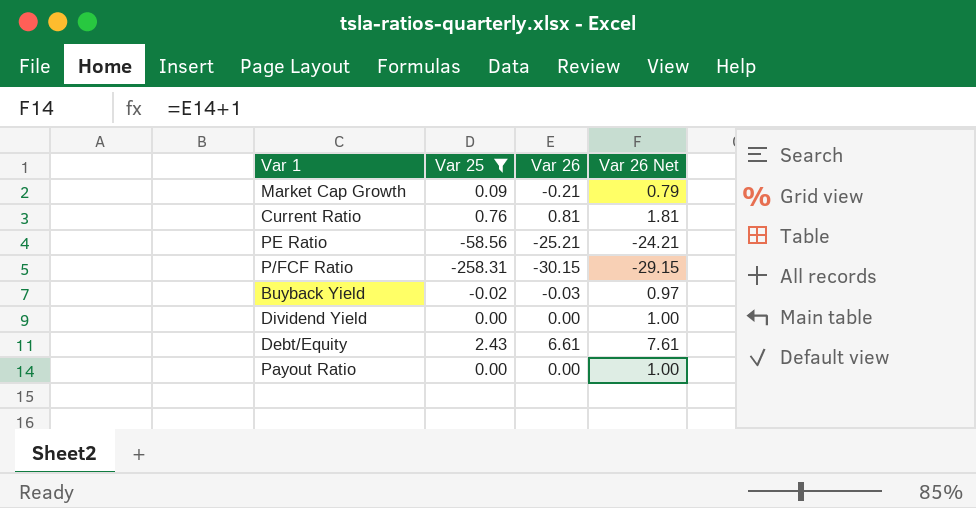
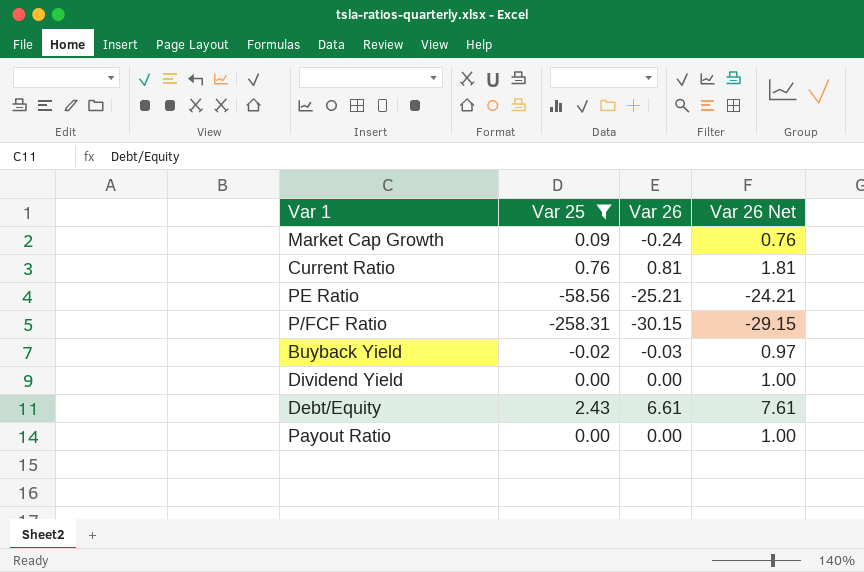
Market Cap Growth | Var 26: -0.21 -> -0.24
Market Cap Growth | Var 26 Net: 0.79 -> 0.76

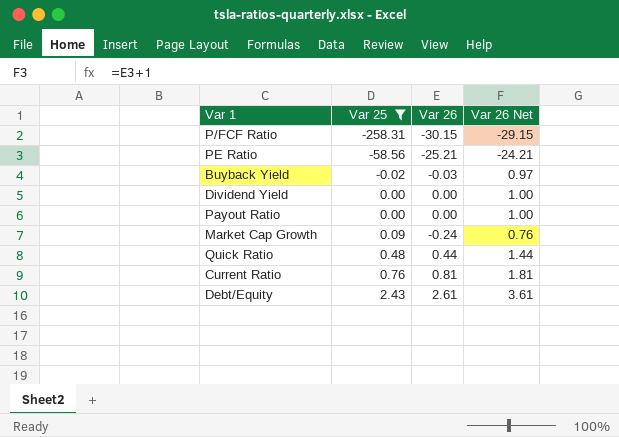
row order: none -> Var 25 ascending
row Quick Ratio: none -> 0.48 | 0.44 | 1.44
Debt/Equity | Var 26: 6.61 -> 2.61
Debt/Equity | Var 26 Net: 7.61 -> 3.61

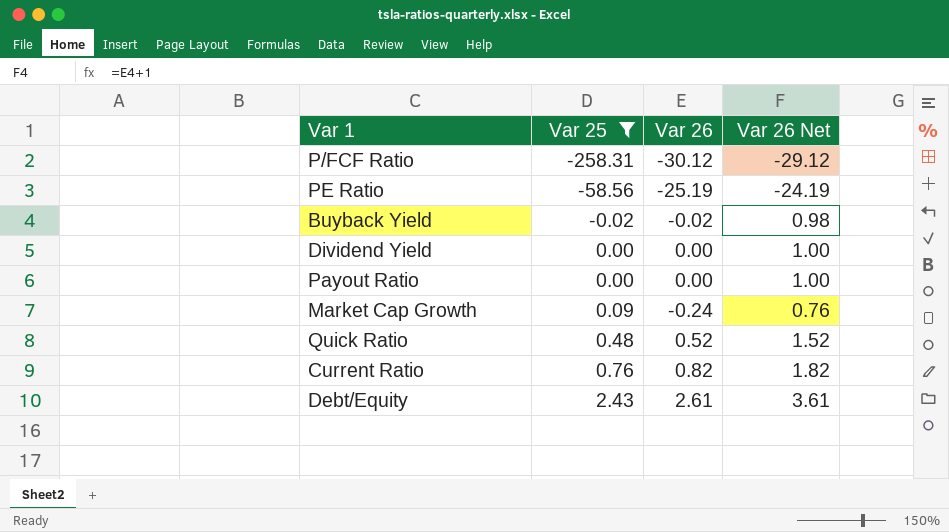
P/FCF Ratio | Var 26: -30.15 -> -30.12
P/FCF Ratio | Var 26 Net: -29.15 -> -29.12
PE Ratio | Var 26: -25.21 -> -25.19
PE Ratio | Var 26 Net: -24.21 -> -24.19
Buyback Yield | Var 26: -0.03 -> -0.02
Buyback Yield | Var 26 Net: 0.97 -> 0.98
Quick Ratio | Var 26: 0.44 -> 0.52
Quick Ratio | Var 26 Net: 1.44 -> 1.52
Current Ratio | Var 26: 0.81 -> 0.82
Current Ratio | Var 26 Net: 1.81 -> 1.82

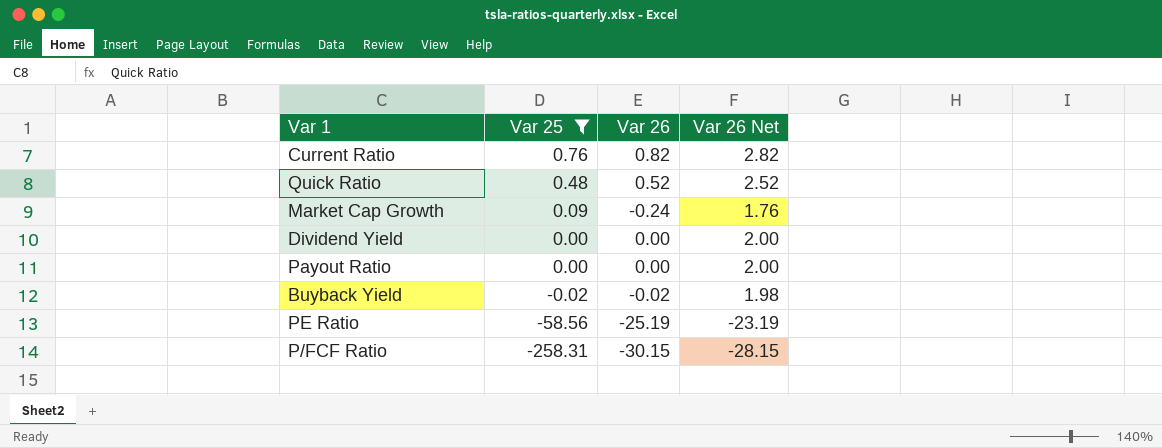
row order: Var 25 ascending -> Var 25 descending
column Var 26 Net | formula: [Var 26] + 1 -> [Var 26] + 2
row Debt/Equity: 2.43 | 2.61 | 3.61 -> none
P/FCF Ratio | Var 26: -30.12 -> -30.15

